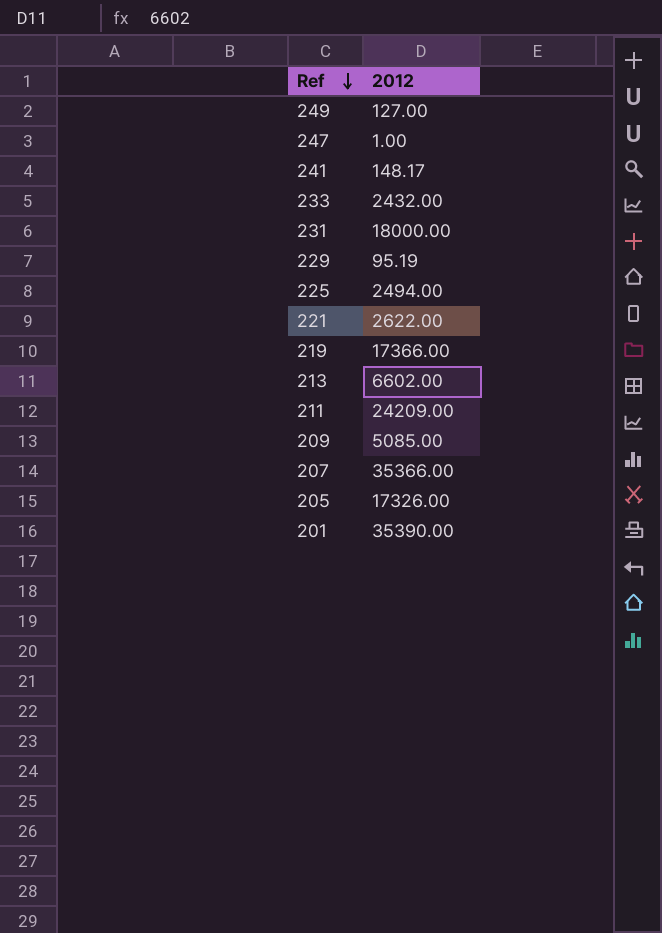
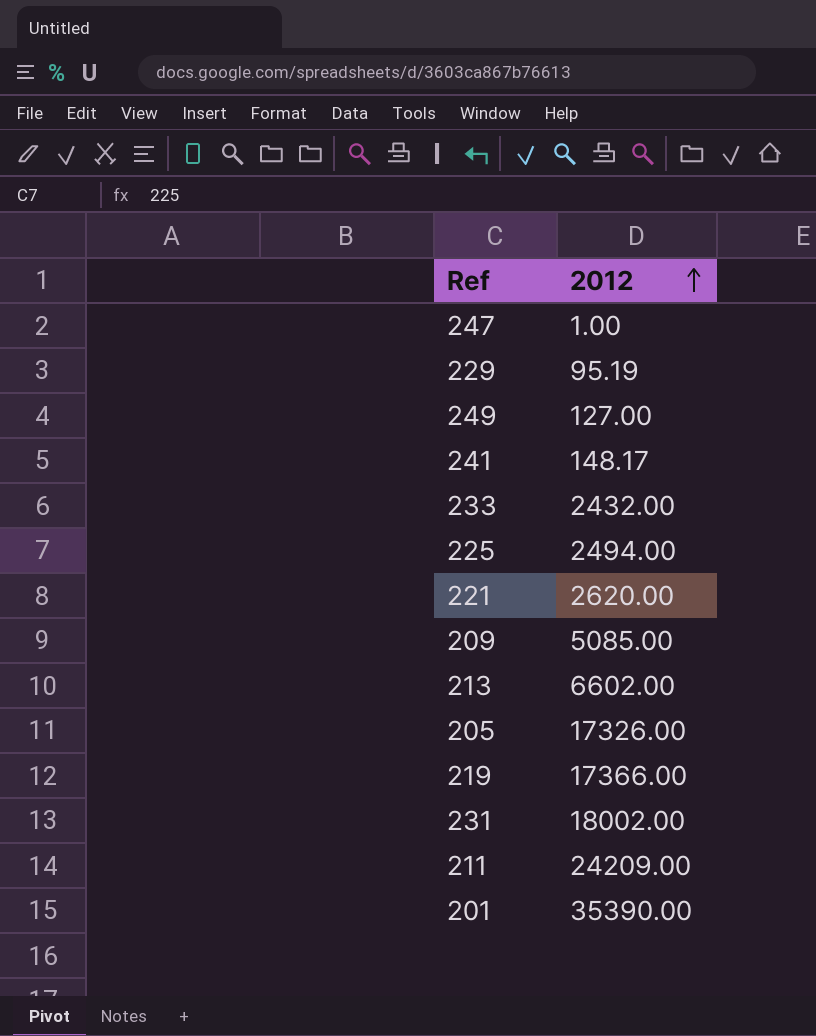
row order: Ref descending -> 2012 ascending
row 207: 35366.00 -> none
221 | 2012: 2622.00 -> 2620.00
231 | 2012: 18000.00 -> 18002.00

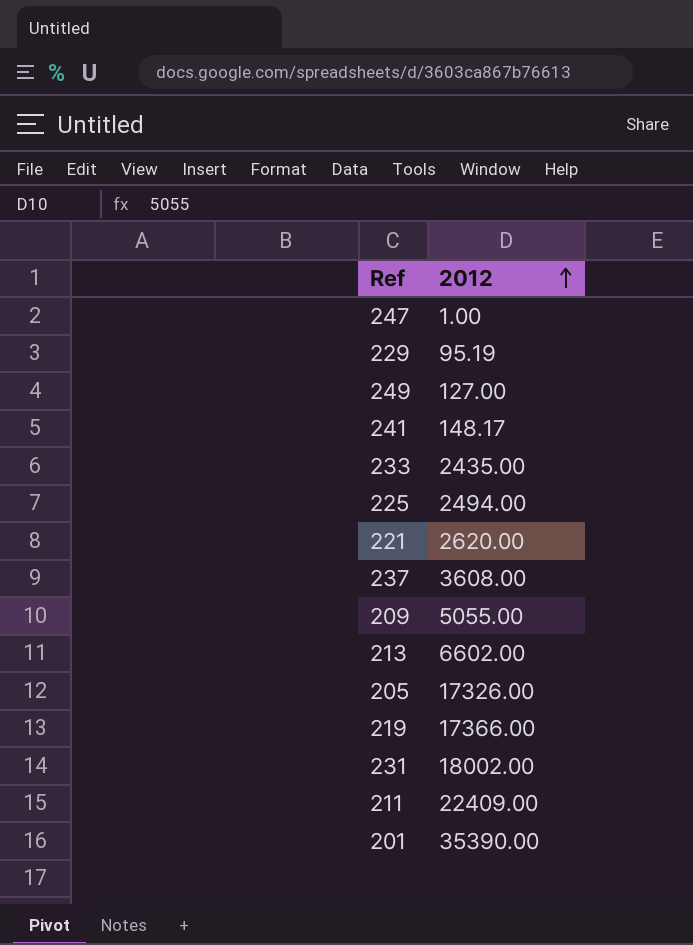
233 | 2012: 2432.00 -> 2435.00
row 237: none -> 3608.00
209 | 2012: 5085.00 -> 5055.00
211 | 2012: 24209.00 -> 22409.00

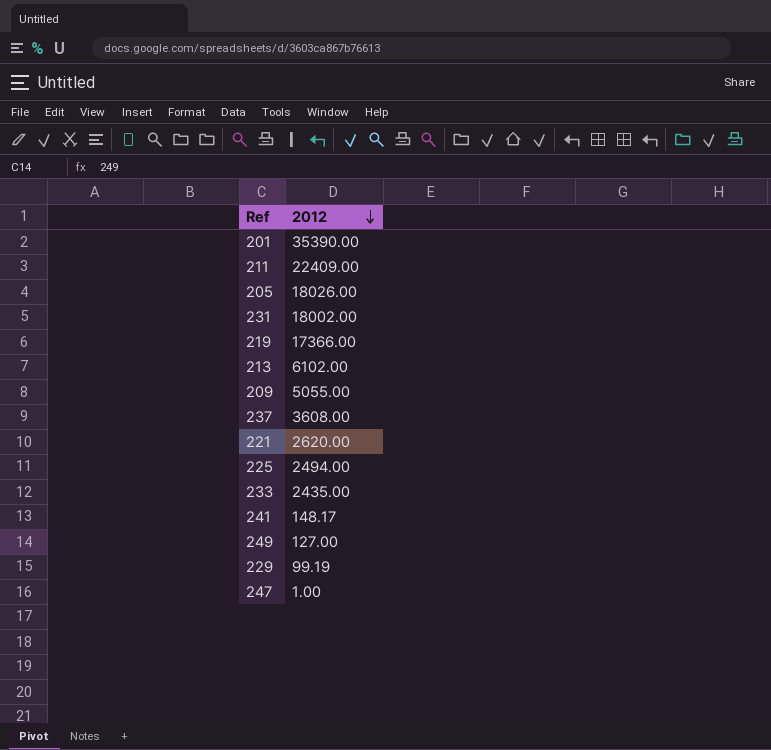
row order: 2012 ascending -> 2012 descending
205 | 2012: 17326.00 -> 18026.00
213 | 2012: 6602.00 -> 6102.00
229 | 2012: 95.19 -> 99.19

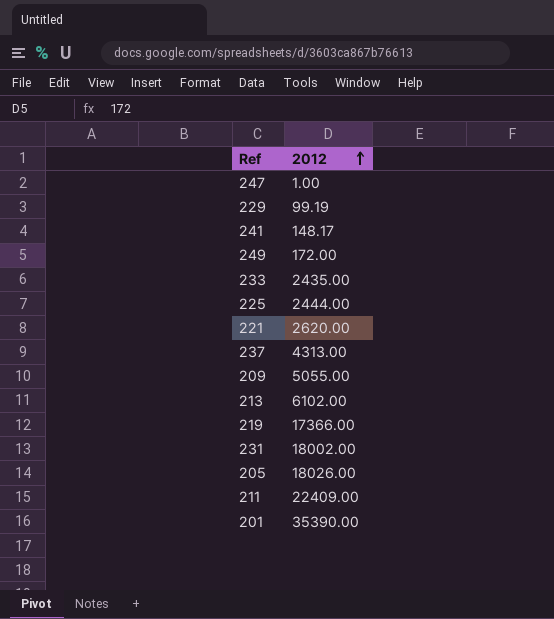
row order: 2012 descending -> 2012 ascending
249 | 2012: 127.00 -> 172.00
225 | 2012: 2494.00 -> 2444.00
237 | 2012: 3608.00 -> 4313.00

